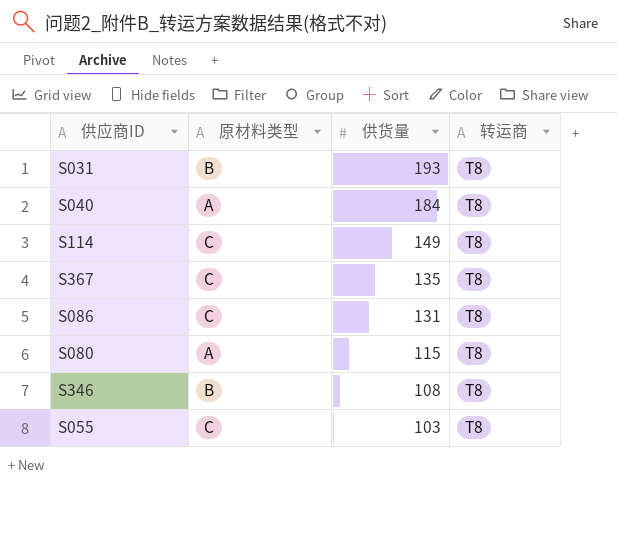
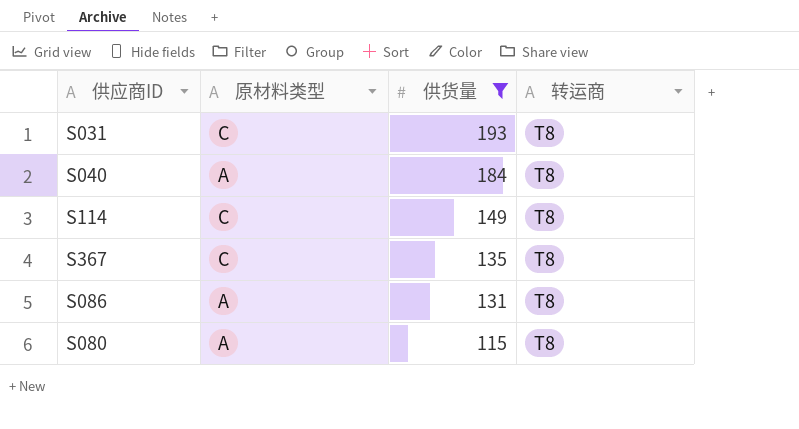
filter: none -> 供货量 >= 115
S031 | 原材料类型: B -> C
S086 | 原材料类型: C -> A

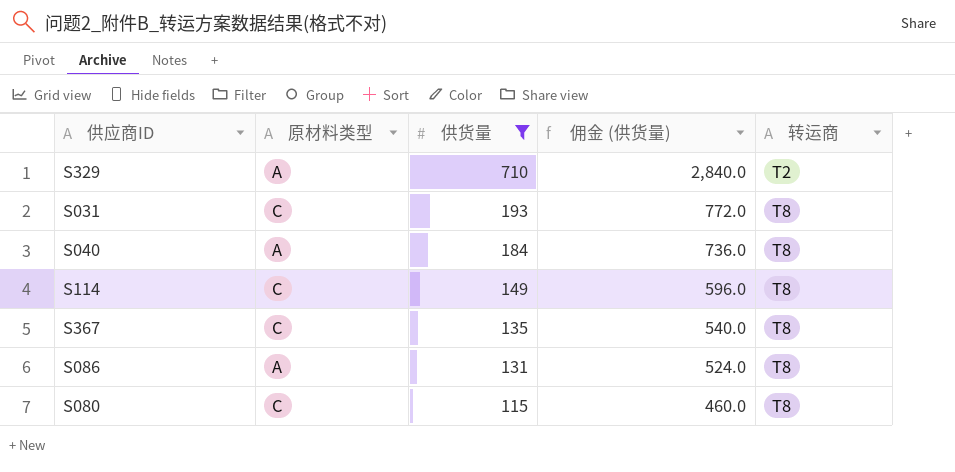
column 佣金 (供货量) | formula: none -> [供货量] * 4
row S329: none -> A | 710 | 2,840.0 | T2
S080 | 原材料类型: A -> C

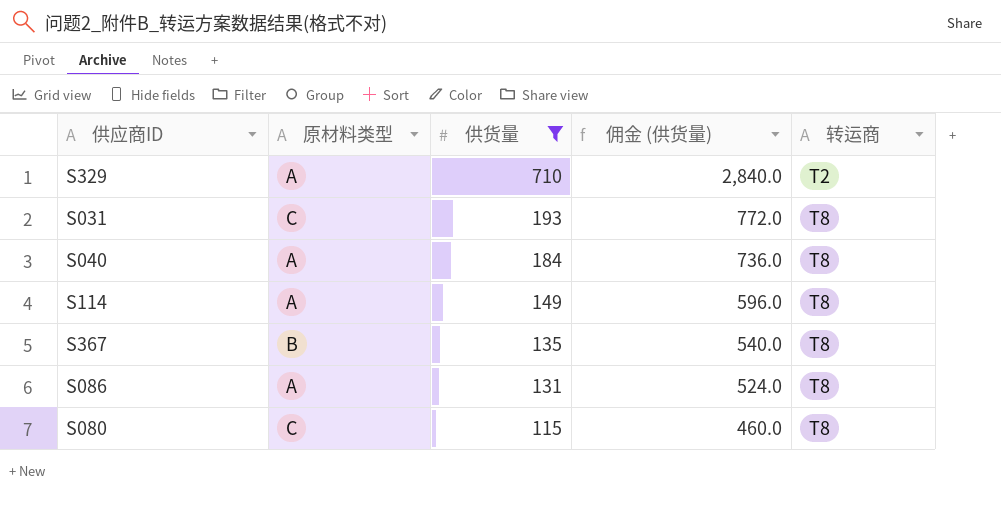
S114 | 原材料类型: C -> A
S367 | 原材料类型: C -> B

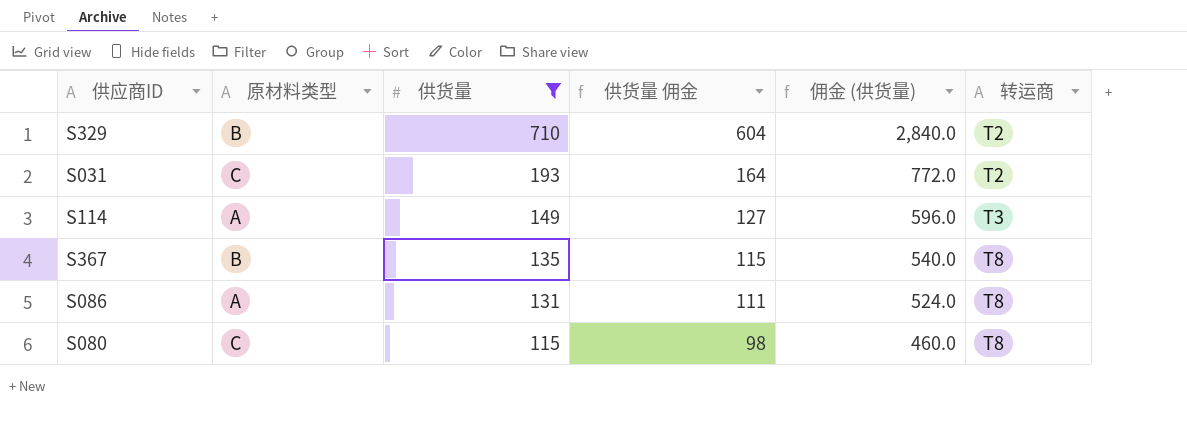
column 供货量 佣金 | formula: none -> [供货量] * 0.85
row S040: A | 184 | 736.0 | T8 -> none
S329 | 原材料类型: A -> B
S031 | 转运商: T8 -> T2
S114 | 转运商: T8 -> T3

